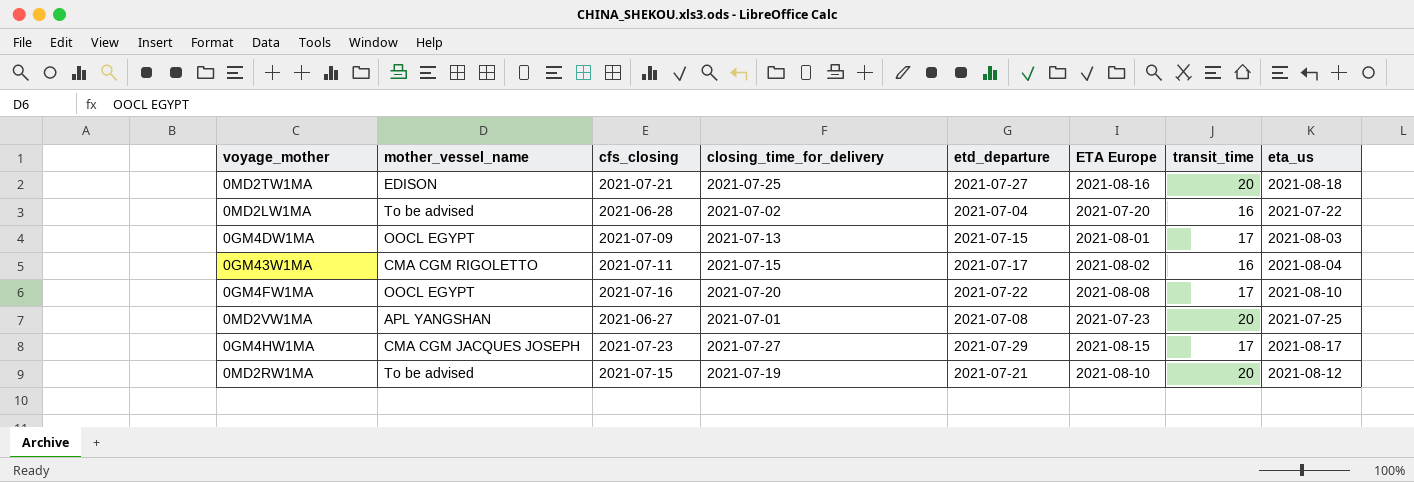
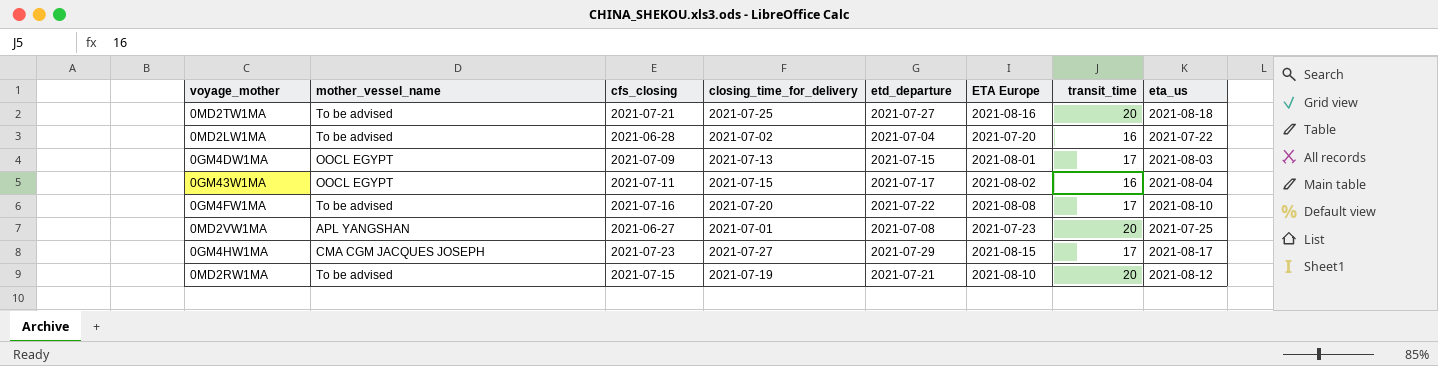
0MD2TW1MA | mother_vessel_name: EDISON -> To be advised
0GM43W1MA | mother_vessel_name: CMA CGM RIGOLETTO -> OOCL EGYPT
0GM4FW1MA | mother_vessel_name: OOCL EGYPT -> To be advised

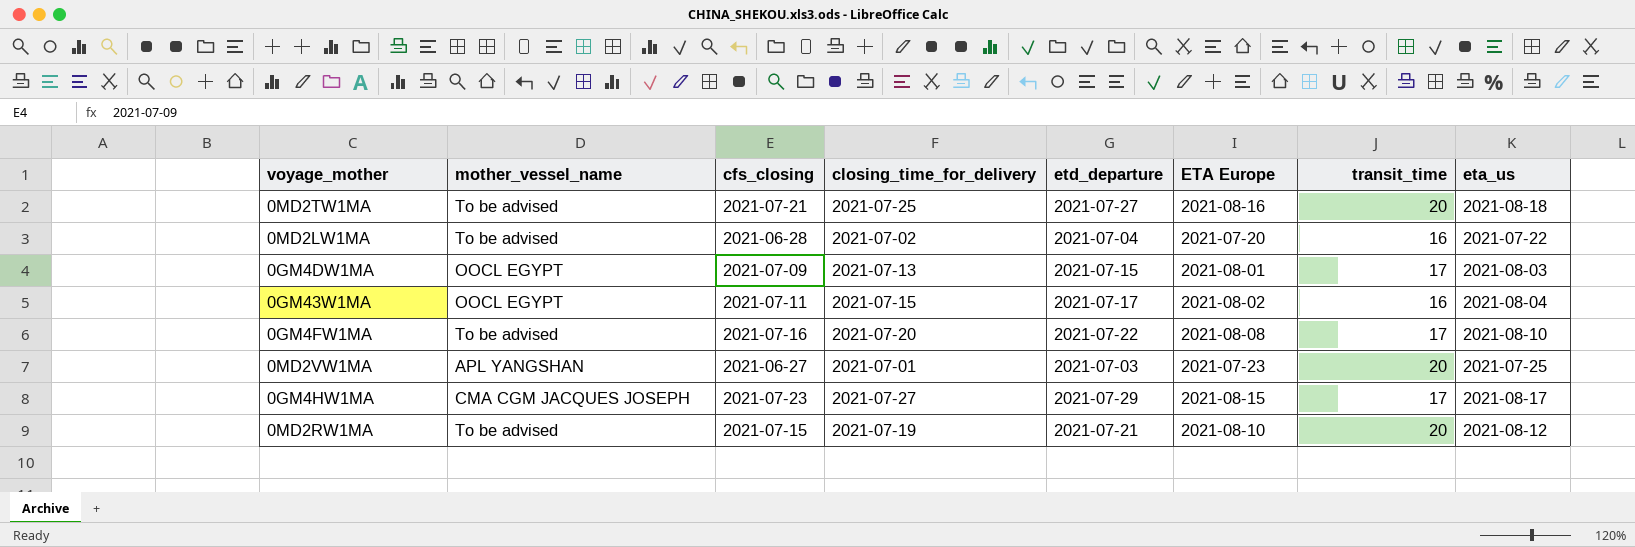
0MD2VW1MA | etd_departure: 2021-07-08 -> 2021-07-03

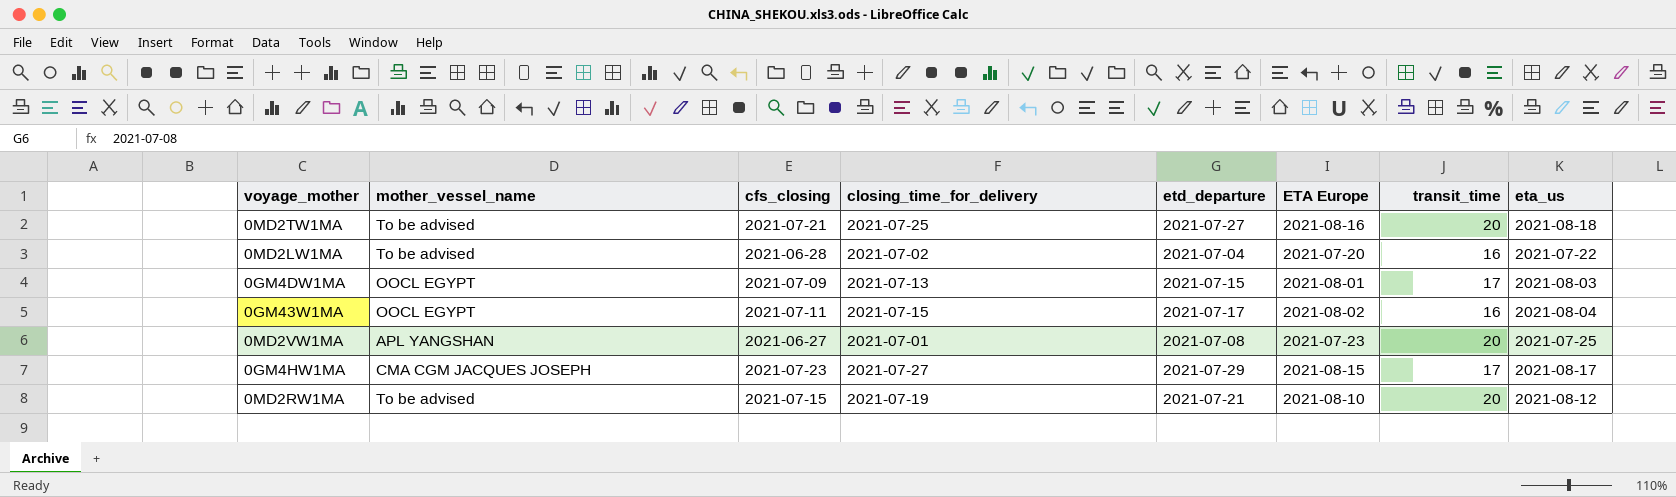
row 0GM4FW1MA: To be advised | 2021-07-16 | 2021-07-20 | 2021-07-22 | 2021-08-08 | 17 | 2021-08-10 -> none
0MD2VW1MA | etd_departure: 2021-07-03 -> 2021-07-08

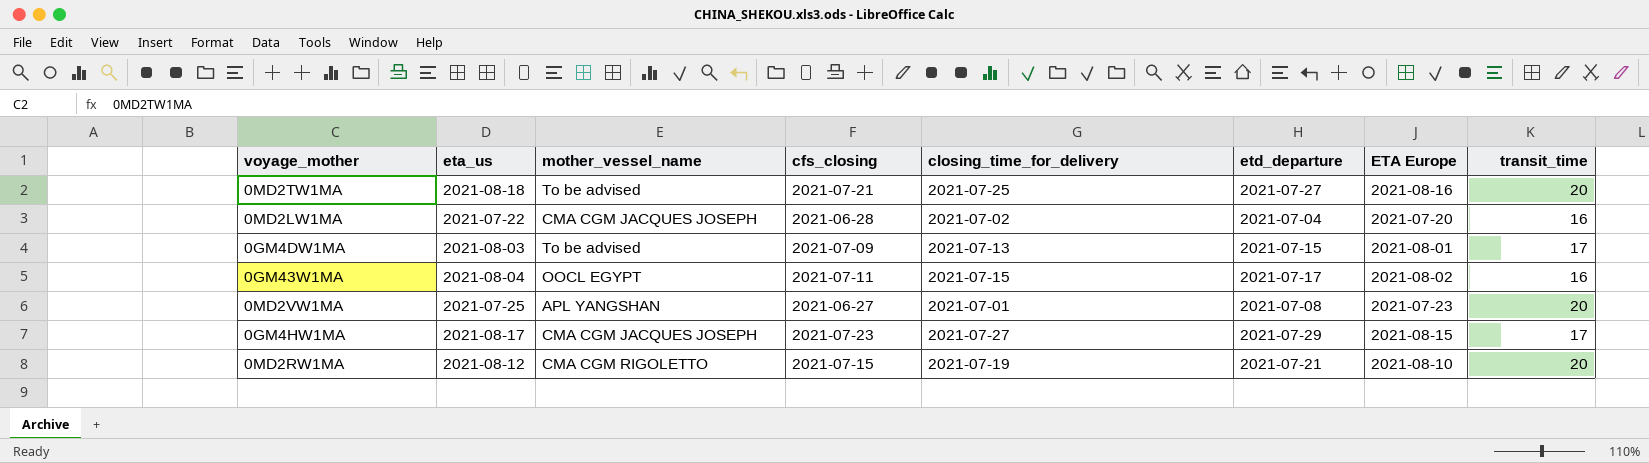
column eta_us | position: 8 -> 2
0MD2LW1MA | mother_vessel_name: To be advised -> CMA CGM JACQUES JOSEPH
0GM4DW1MA | mother_vessel_name: OOCL EGYPT -> To be advised
0MD2RW1MA | mother_vessel_name: To be advised -> CMA CGM RIGOLETTO

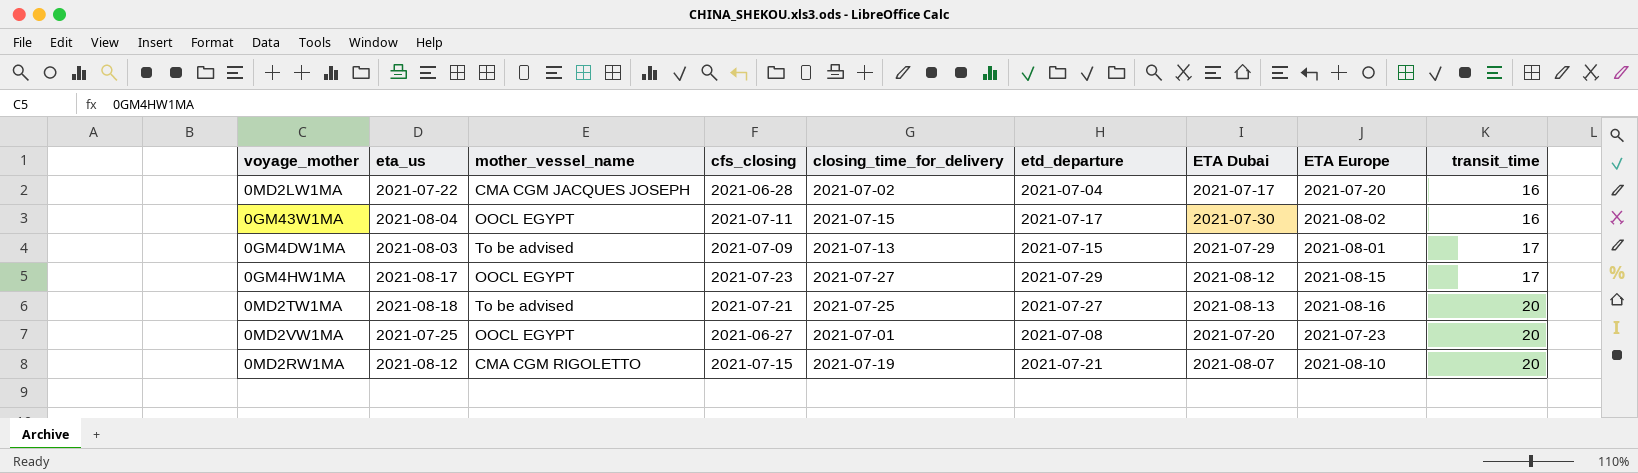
row order: none -> transit_time ascending
column ETA Dubai | position: none -> 7
0GM4HW1MA | mother_vessel_name: CMA CGM JACQUES JOSEPH -> OOCL EGYPT
0MD2VW1MA | mother_vessel_name: APL YANGSHAN -> OOCL EGYPT

